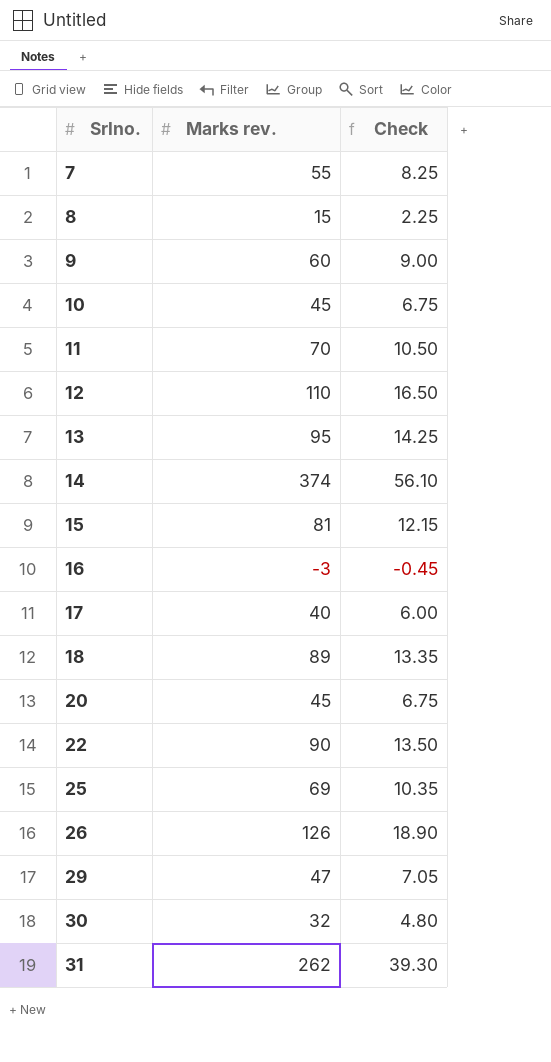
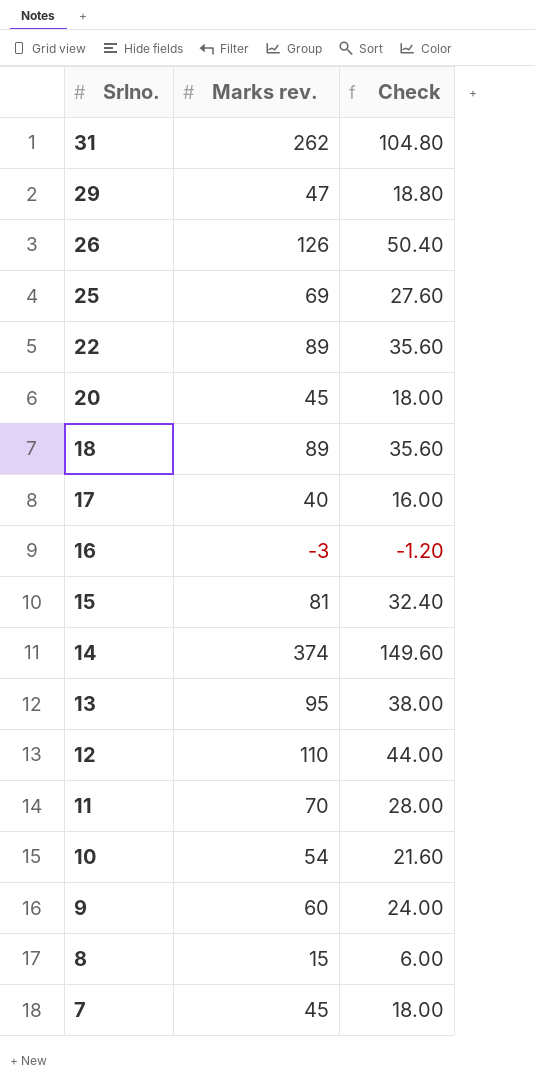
row order: Srlno. ascending -> Srlno. descending
column Check | formula: [Marks rev.] * 0.15 -> [Marks rev.] * 0.4
row 30: 32 | 4.80 -> none
22 | Marks rev.: 90 -> 89
10 | Marks rev.: 45 -> 54
7 | Marks rev.: 55 -> 45

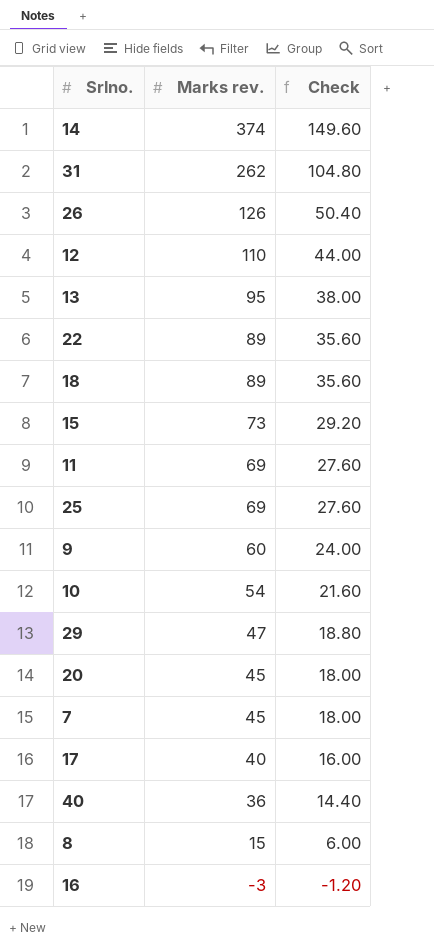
row order: Srlno. descending -> Marks rev. descending
15 | Marks rev.: 81 -> 73
15 | Check: 32.40 -> 29.20
11 | Marks rev.: 70 -> 69
11 | Check: 28.00 -> 27.60
row 40: none -> 36 | 14.40

